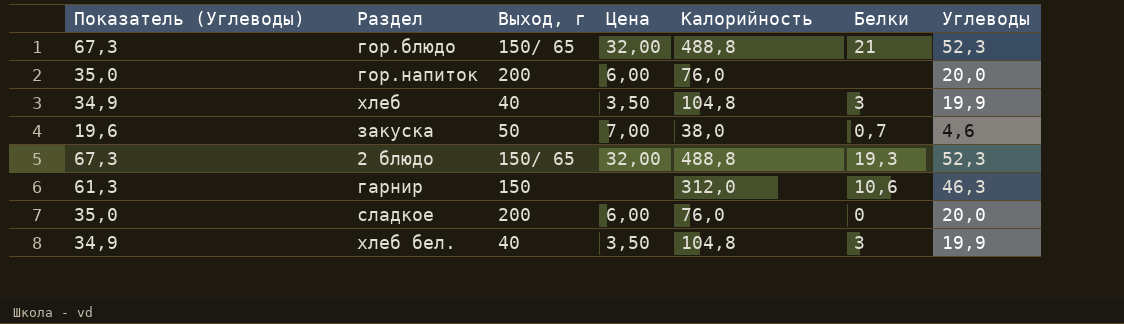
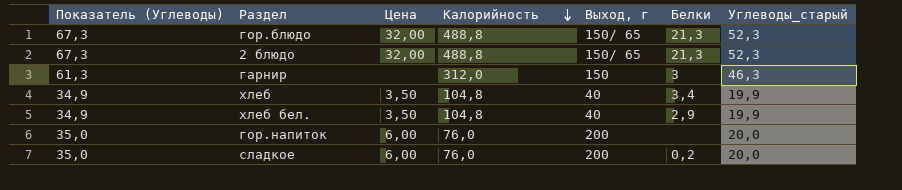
row order: none -> Калорийность descending
column Выход, г | position: 3 -> 5
column name: Углеводы -> Углеводы_старый
row закуска: 19,6 | 50 | 7,00 | 38,0 | 0,7 | 4,6 -> none
гор.блюдо | Белки: 21 -> 21,3
2 блюдо | Белки: 19,3 -> 21,3
гарнир | Белки: 10,6 -> 3
хлеб | Белки: 3 -> 3,4
хлеб бел. | Белки: 3 -> 2,9
сладкое | Белки: 0 -> 0,2

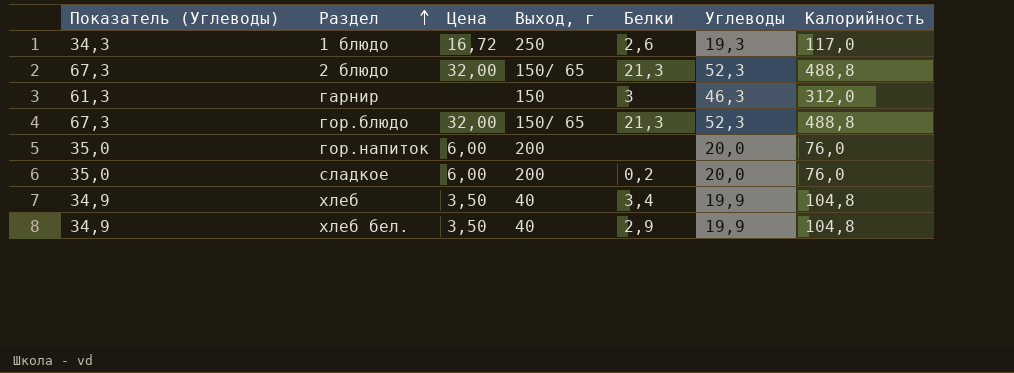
row order: Калорийность descending -> Раздел ascending
column name: Углеводы_старый -> Углеводы
column Калорийность | position: 4 -> 7
row 1 блюдо: none -> 34,3 | 16,72 | 250 | 2,6 | 19,3 | 117,0

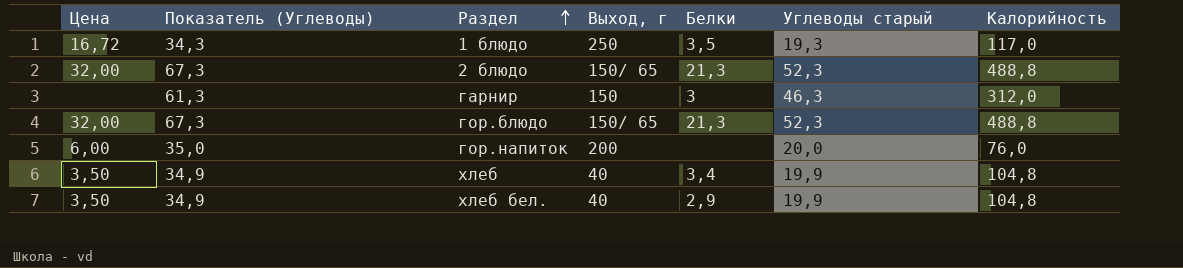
column Цена | position: 3 -> 1
column name: Углеводы -> Углеводы старый
row сладкое: 35,0 | 6,00 | 200 | 0,2 | 20,0 | 76,0 -> none
1 блюдо | Белки: 2,6 -> 3,5

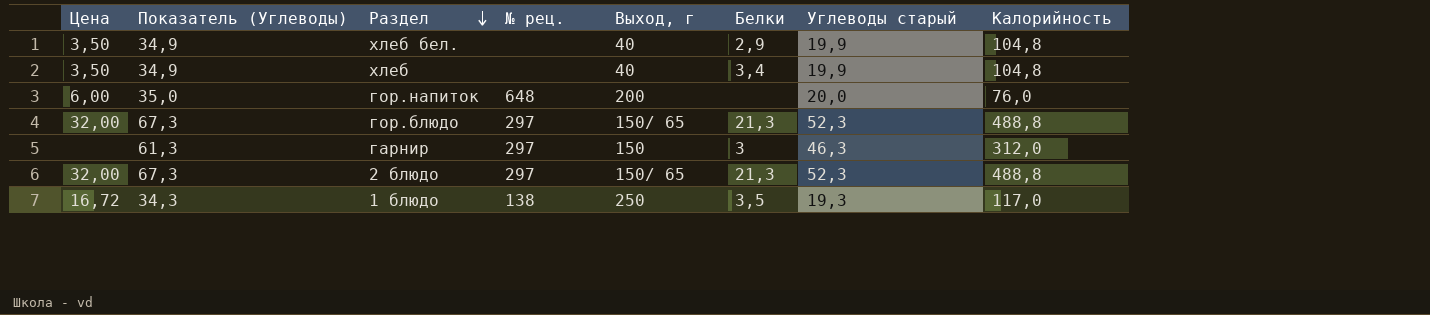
row order: Раздел ascending -> Раздел descending
column № рец. | position: none -> 4

